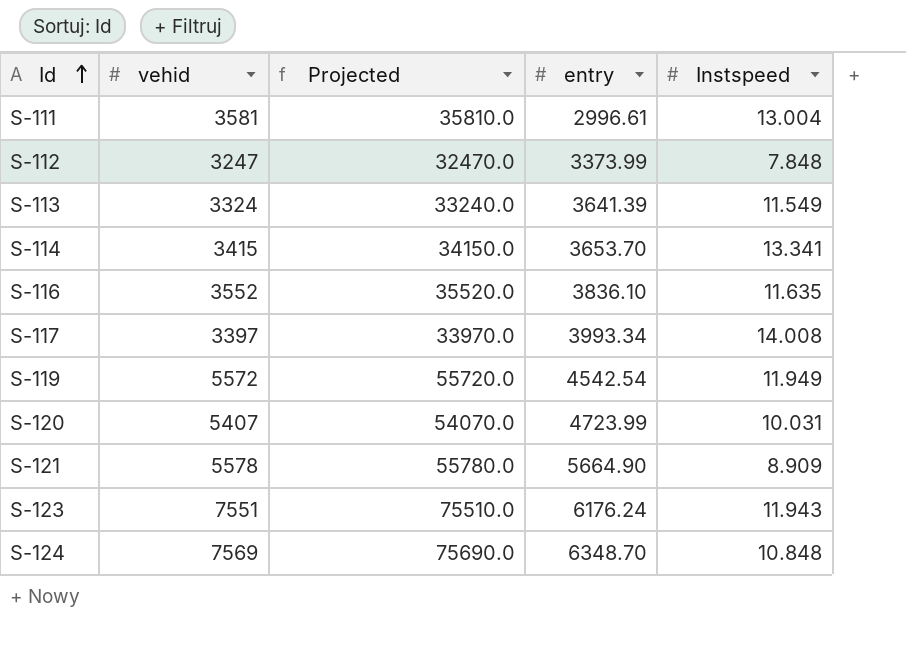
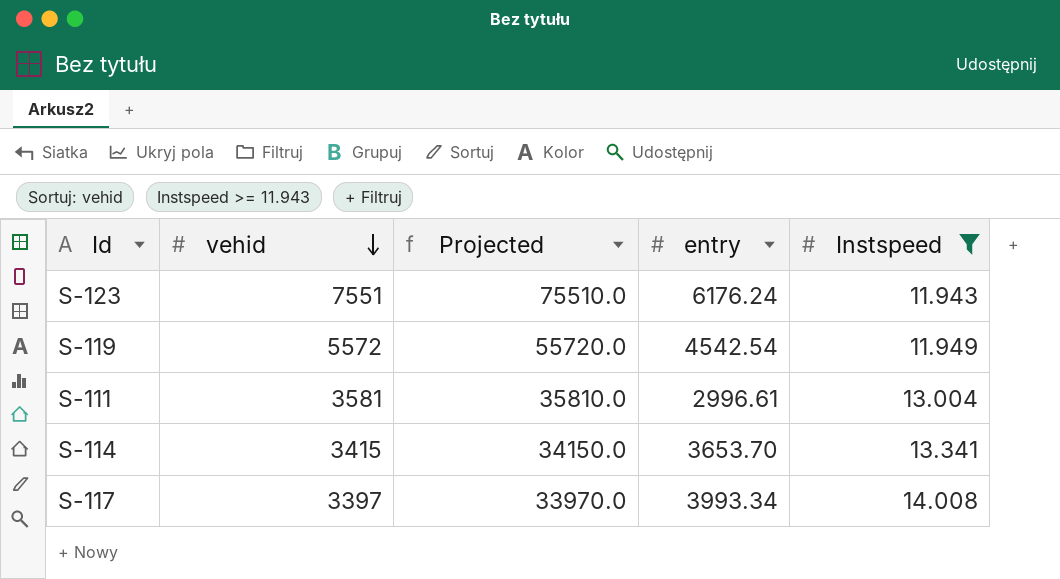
filter: none -> Instspeed >= 11.943
row order: Id ascending -> vehid descending

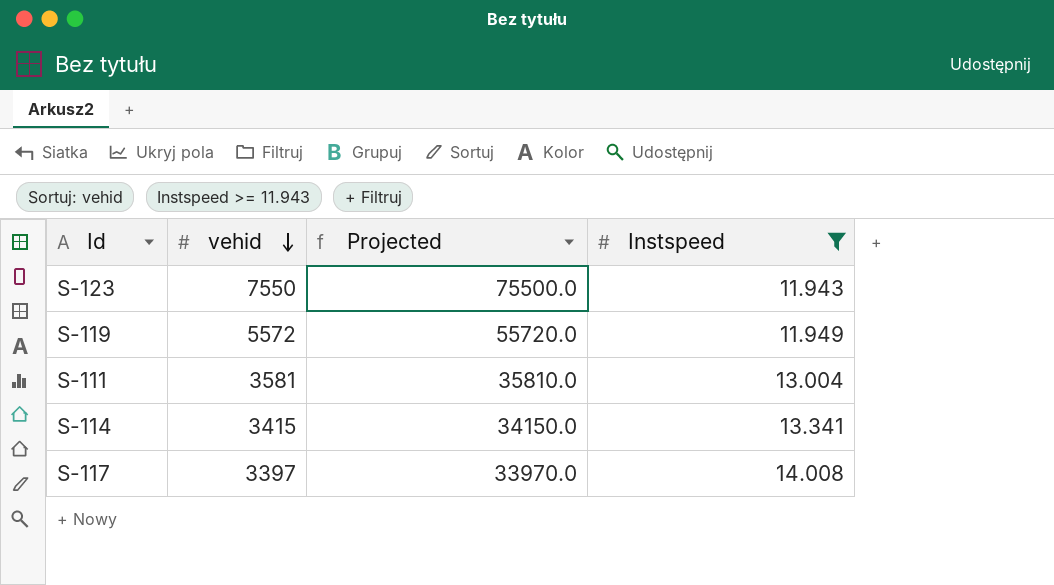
column entry | position: 4 -> none
S-123 | vehid: 7551 -> 7550
S-123 | Projected: 75510.0 -> 75500.0

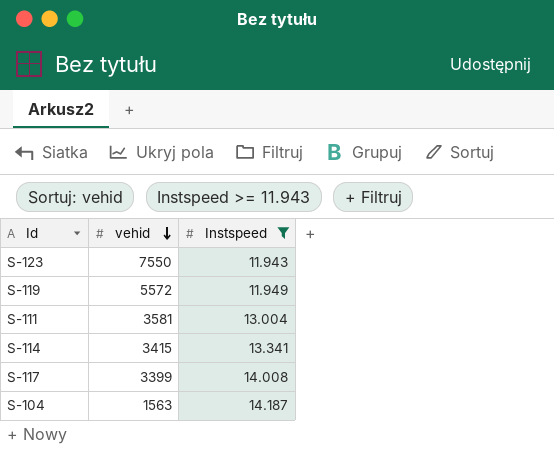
column Projected | formula: [vehid] * 10 -> none
S-117 | vehid: 3397 -> 3399
row S-104: none -> 1563 | 14.187

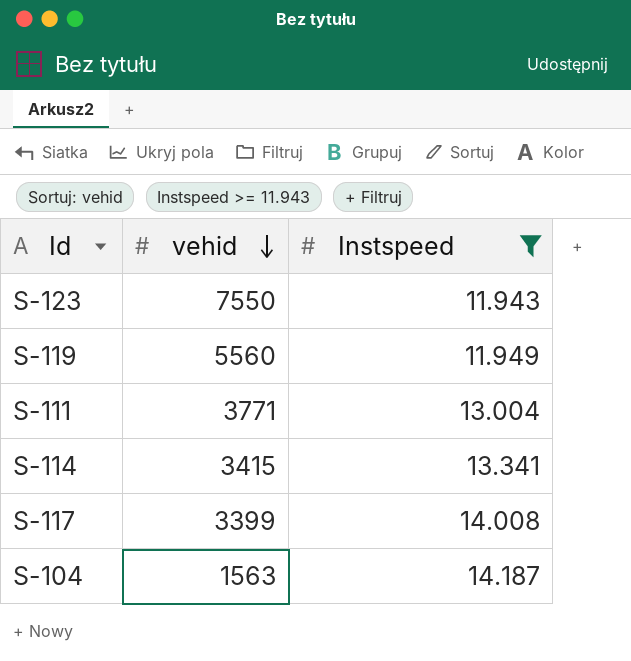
S-119 | vehid: 5572 -> 5560
S-111 | vehid: 3581 -> 3771

